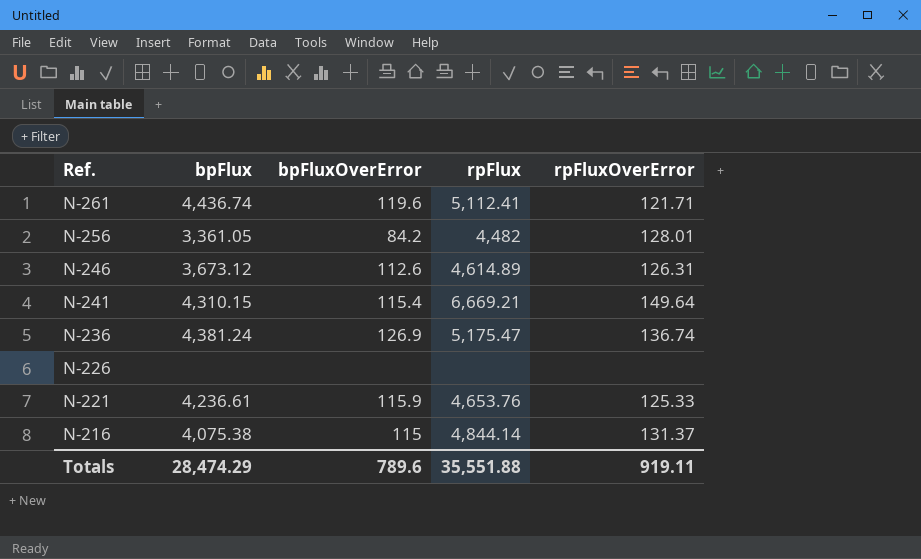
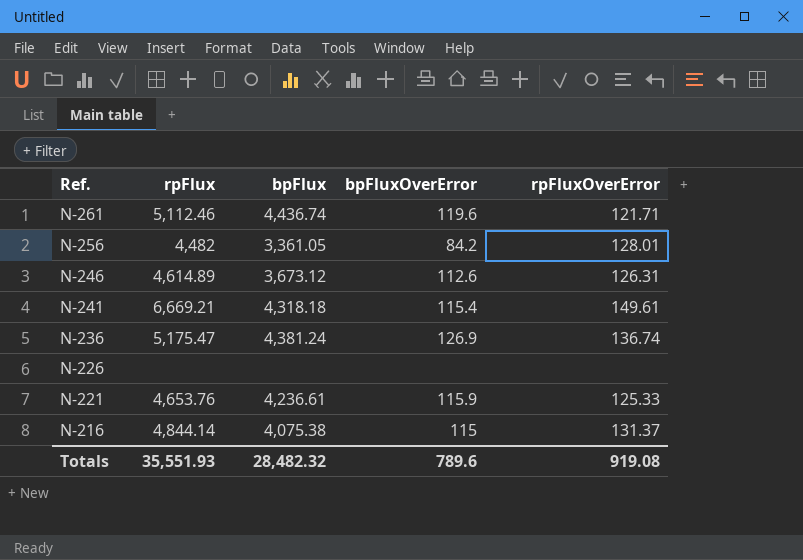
column rpFlux | position: 4 -> 2
N-261 | rpFlux: 5,112.41 -> 5,112.46
N-241 | bpFlux: 4,310.15 -> 4,318.18
N-241 | rpFluxOverError: 149.64 -> 149.61
Totals | rpFlux: 35,551.88 -> 35,551.93
Totals | bpFlux: 28,474.29 -> 28,482.32
Totals | rpFluxOverError: 919.11 -> 919.08

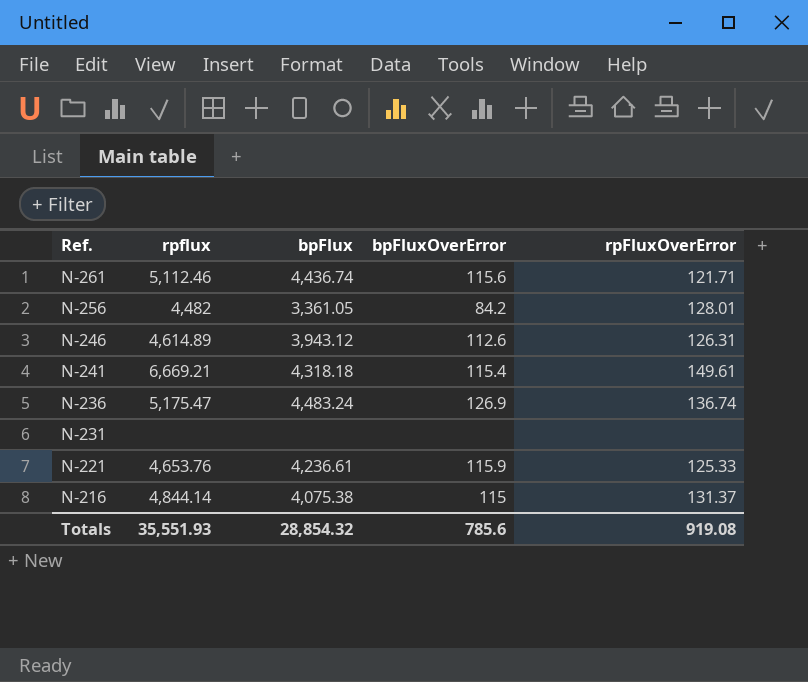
column name: rpFlux -> rpflux
row N-226: none | none | none | none -> none
N-261 | bpFluxOverError: 119.6 -> 115.6
N-246 | bpFlux: 3,673.12 -> 3,943.12
N-236 | bpFlux: 4,381.24 -> 4,483.24
row N-231: none -> none | none | none | none
Totals | bpFlux: 28,482.32 -> 28,854.32
Totals | bpFluxOverError: 789.6 -> 785.6

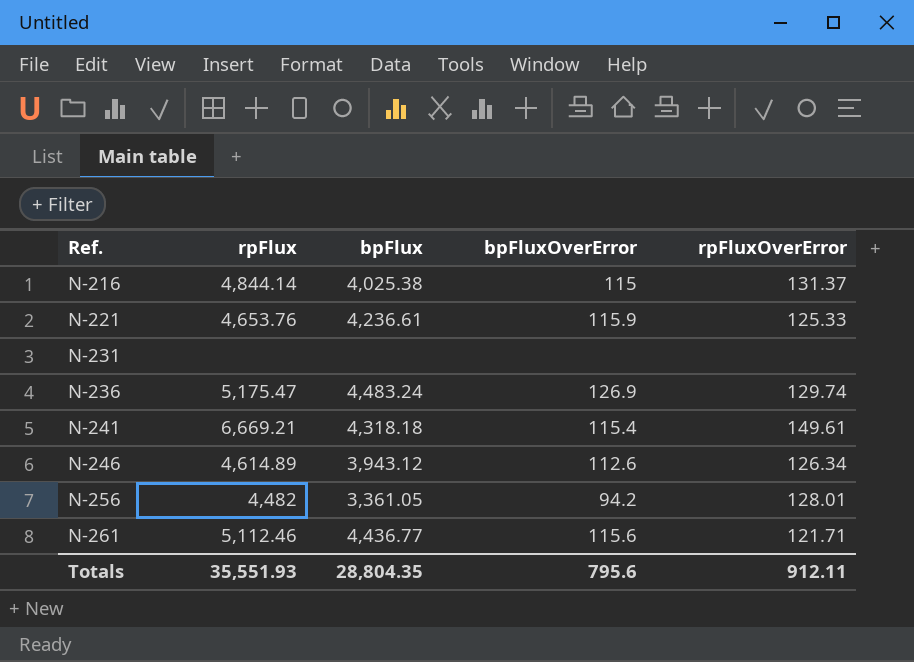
row order: Ref. descending -> Ref. ascending
column name: rpflux -> rpFlux
N-216 | bpFlux: 4,075.38 -> 4,025.38
N-236 | rpFluxOverError: 136.74 -> 129.74
N-246 | rpFluxOverError: 126.31 -> 126.34
N-256 | bpFluxOverError: 84.2 -> 94.2
N-261 | bpFlux: 4,436.74 -> 4,436.77
Totals | bpFlux: 28,854.32 -> 28,804.35
Totals | bpFluxOverError: 785.6 -> 795.6
Totals | rpFluxOverError: 919.08 -> 912.11

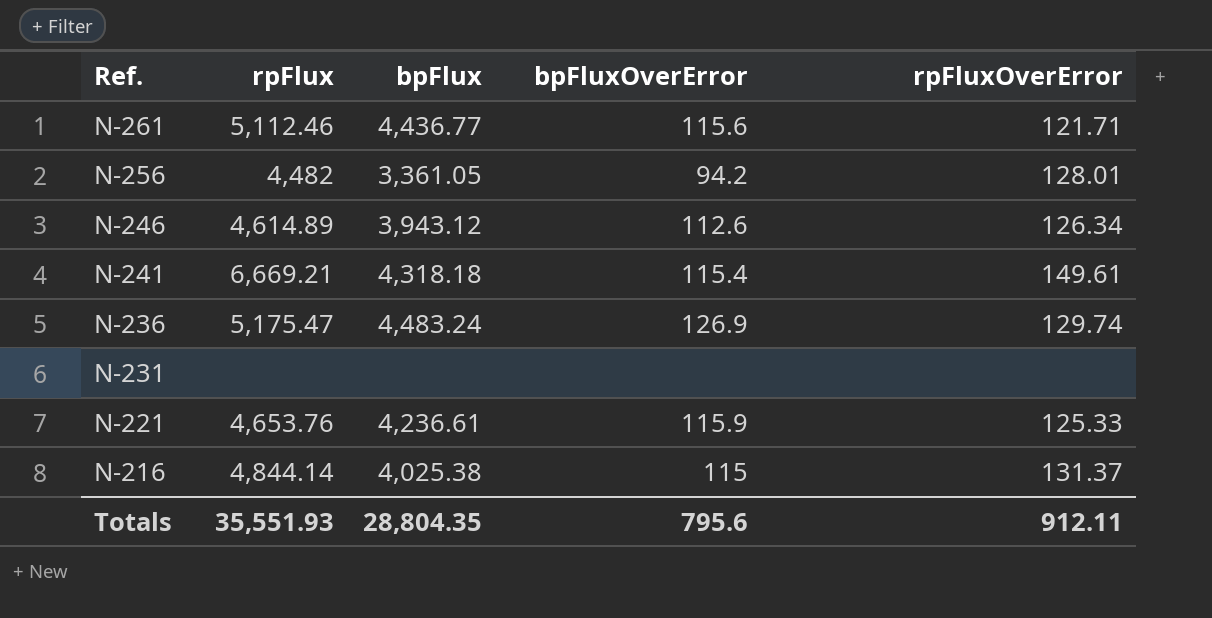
row order: Ref. ascending -> Ref. descending

